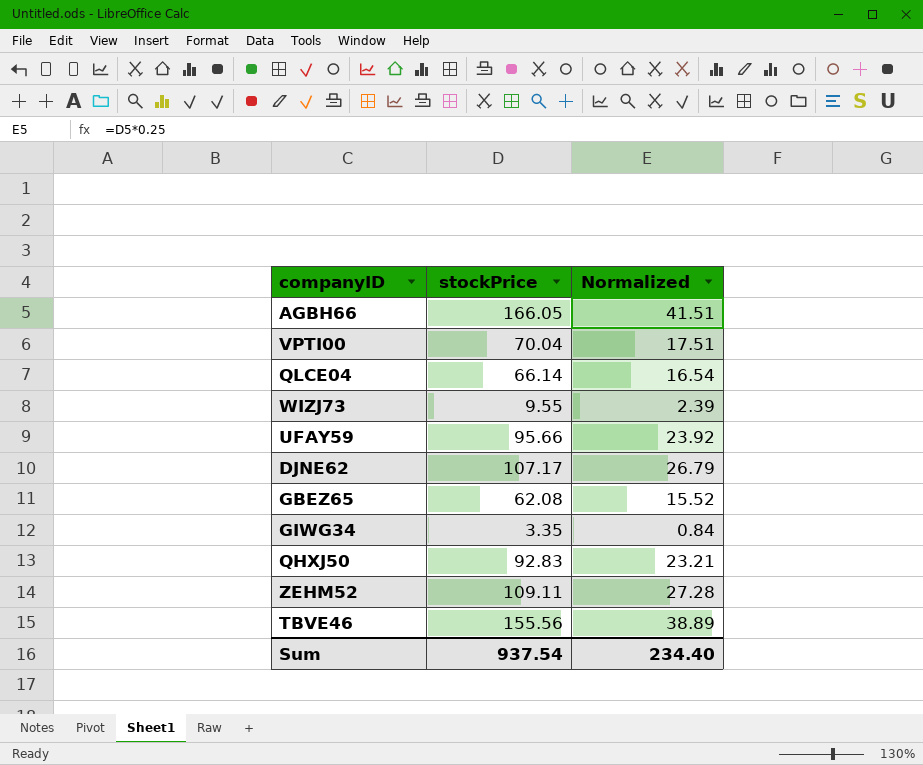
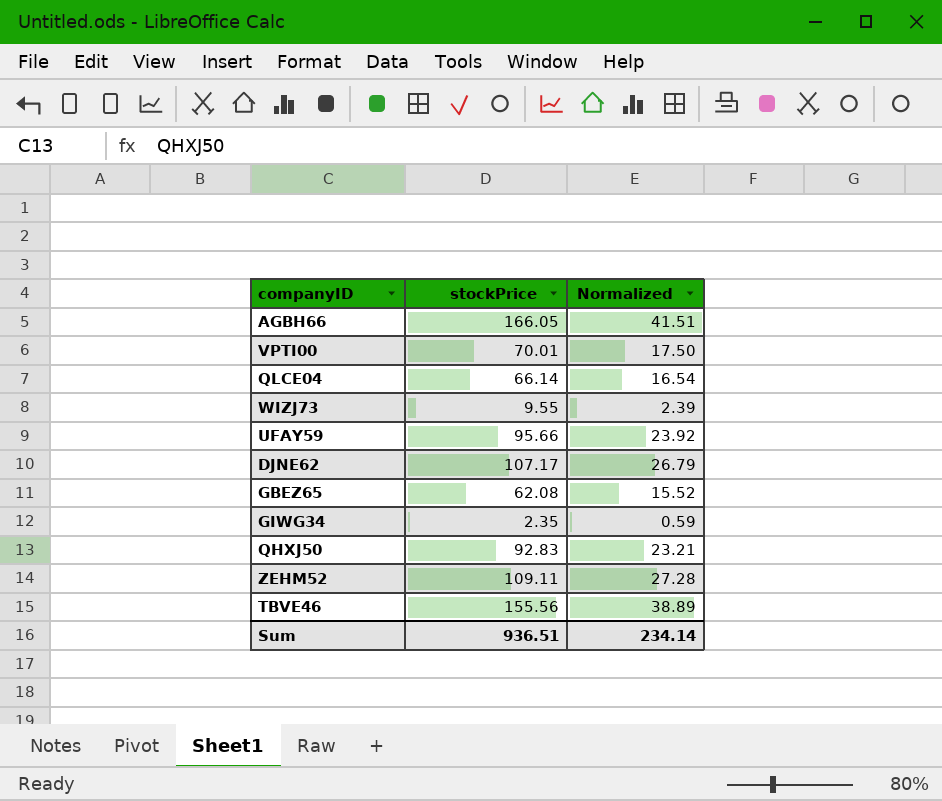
VPTI00 | stockPrice: 70.04 -> 70.01
VPTI00 | Normalized: 17.51 -> 17.50
GIWG34 | stockPrice: 3.35 -> 2.35
GIWG34 | Normalized: 0.84 -> 0.59
Sum | stockPrice: 937.54 -> 936.51
Sum | Normalized: 234.40 -> 234.14

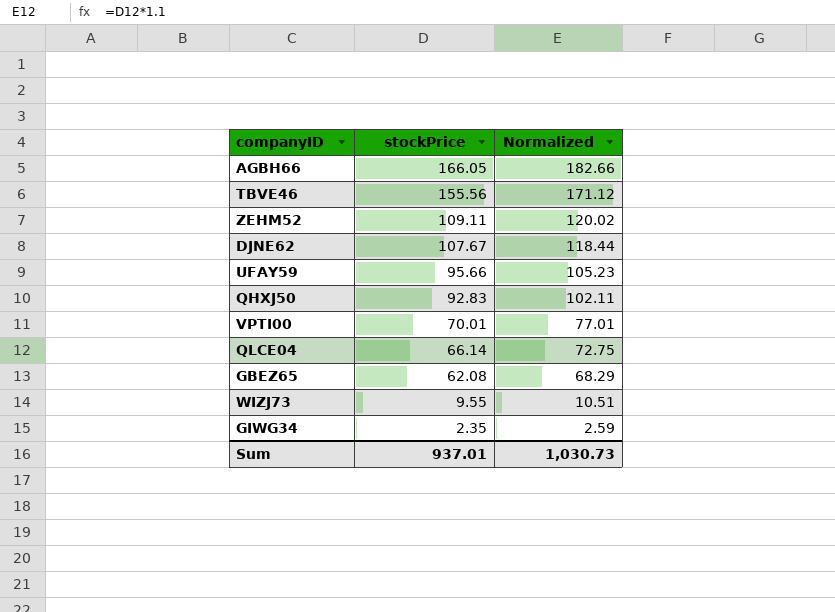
row order: none -> stockPrice descending
column Normalized | formula: [stockPrice] * 0.25 -> [stockPrice] * 1.1
DJNE62 | stockPrice: 107.17 -> 107.67
Sum | stockPrice: 936.51 -> 937.01
Sum | Normalized: 234.14 -> 1,030.73

